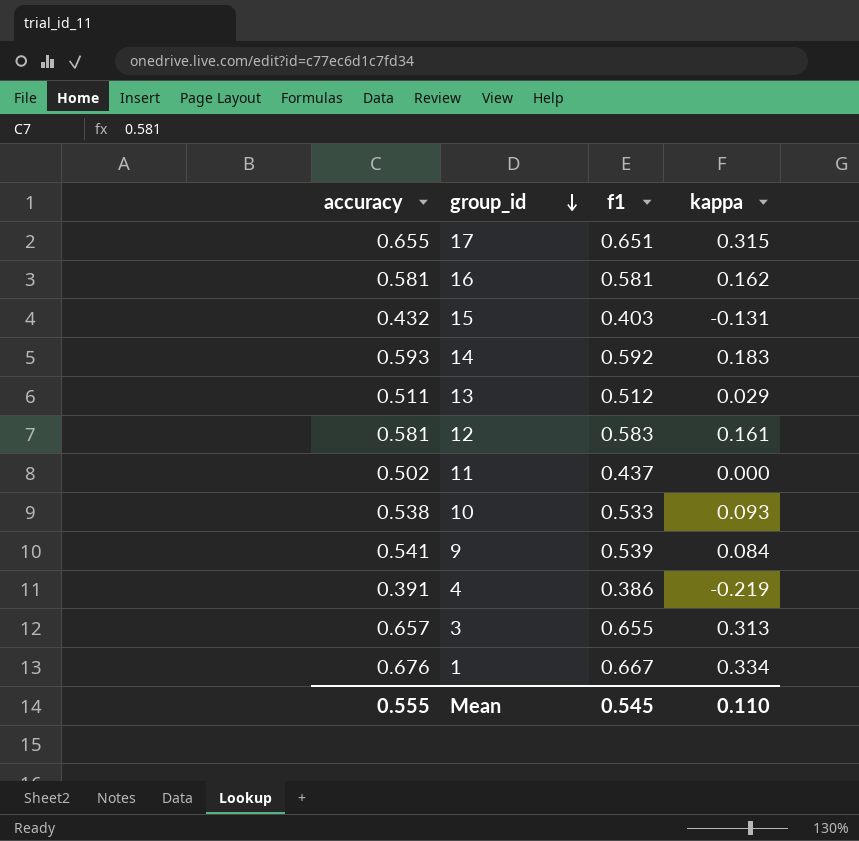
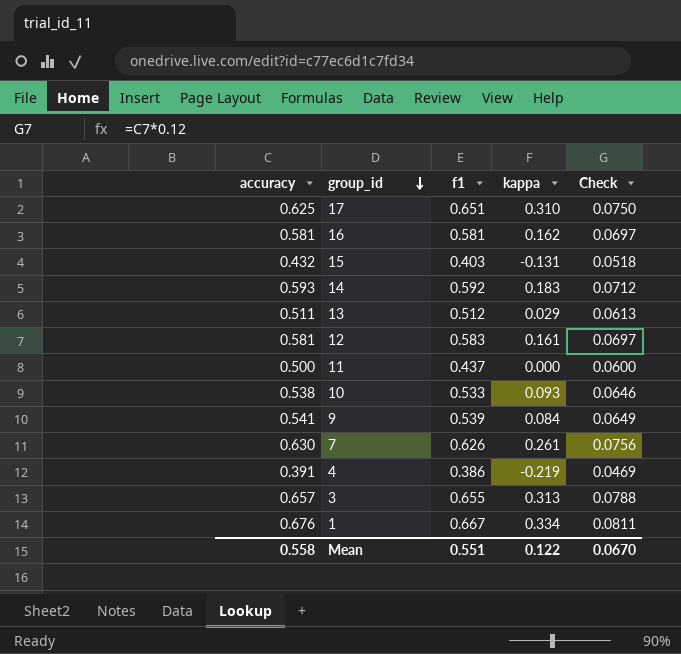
column Check | formula: none -> [accuracy] * 0.12
17 | accuracy: 0.655 -> 0.625
17 | kappa: 0.315 -> 0.310
11 | accuracy: 0.502 -> 0.500
row 7: none -> 0.630 | 0.626 | 0.261 | 0.0756
Mean | accuracy: 0.555 -> 0.558
Mean | f1: 0.545 -> 0.551
Mean | kappa: 0.110 -> 0.122

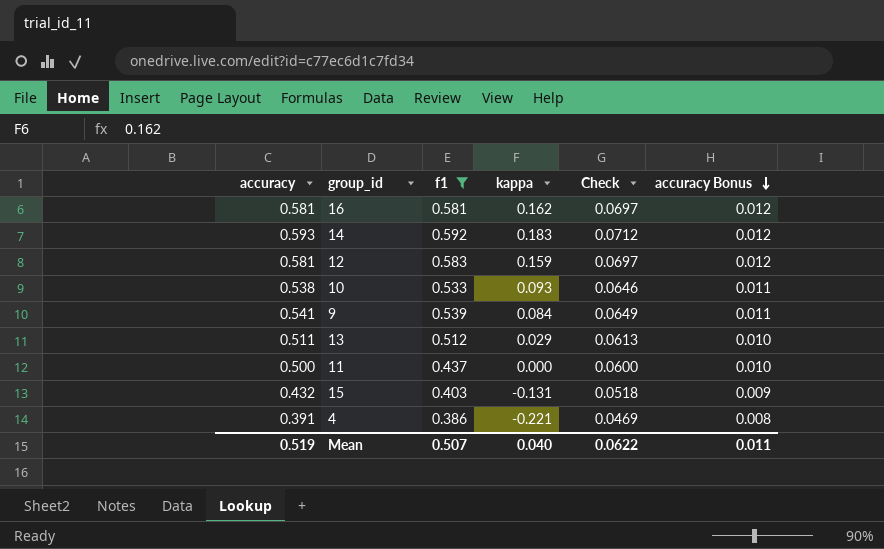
filter: none -> f1 <= 0.592
row order: group_id descending -> accuracy Bonus descending
column accuracy Bonus | formula: none -> [accuracy] * 0.02
12 | kappa: 0.161 -> 0.159
4 | kappa: -0.219 -> -0.221
Mean | accuracy: 0.558 -> 0.519
Mean | f1: 0.551 -> 0.507
Mean | kappa: 0.122 -> 0.040
Mean | Check: 0.0670 -> 0.0622

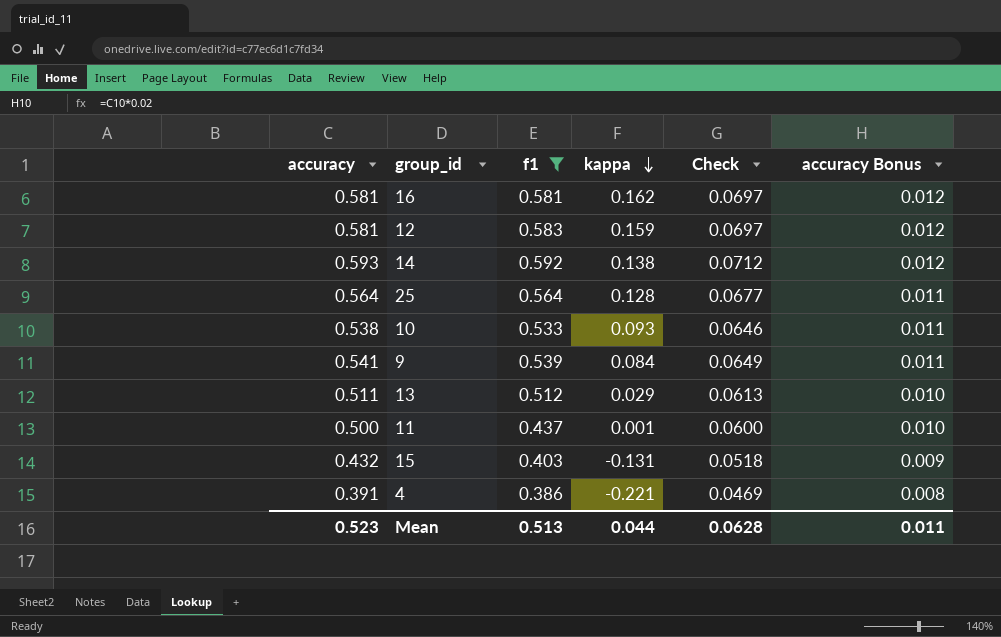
row order: accuracy Bonus descending -> kappa descending
14 | kappa: 0.183 -> 0.138
row 25: none -> 0.564 | 0.564 | 0.128 | 0.0677 | 0.011
11 | kappa: 0.000 -> 0.001
Mean | accuracy: 0.519 -> 0.523
Mean | f1: 0.507 -> 0.513
Mean | kappa: 0.040 -> 0.044
Mean | Check: 0.0622 -> 0.0628

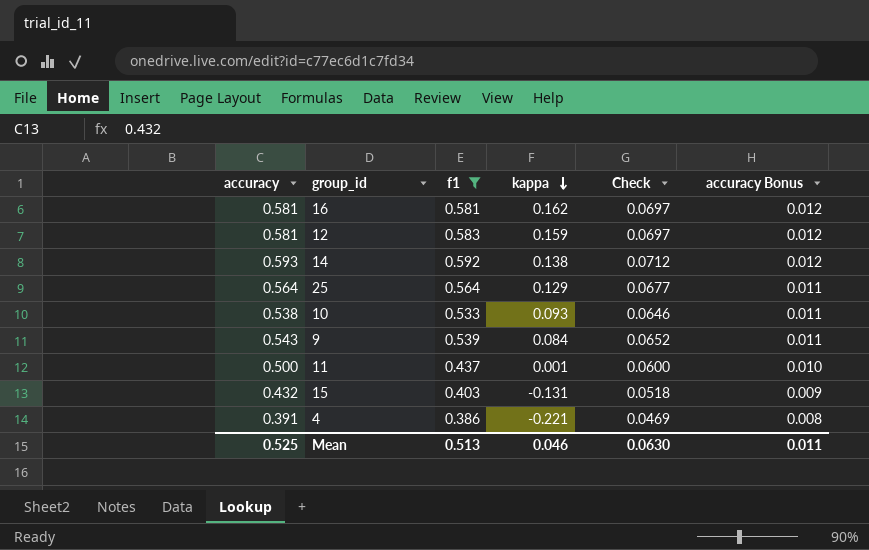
row 13: 0.511 | 0.512 | 0.029 | 0.0613 | 0.010 -> none
25 | kappa: 0.128 -> 0.129
9 | accuracy: 0.541 -> 0.543
9 | Check: 0.0649 -> 0.0652
Mean | accuracy: 0.523 -> 0.525
Mean | kappa: 0.044 -> 0.046
Mean | Check: 0.0628 -> 0.0630

